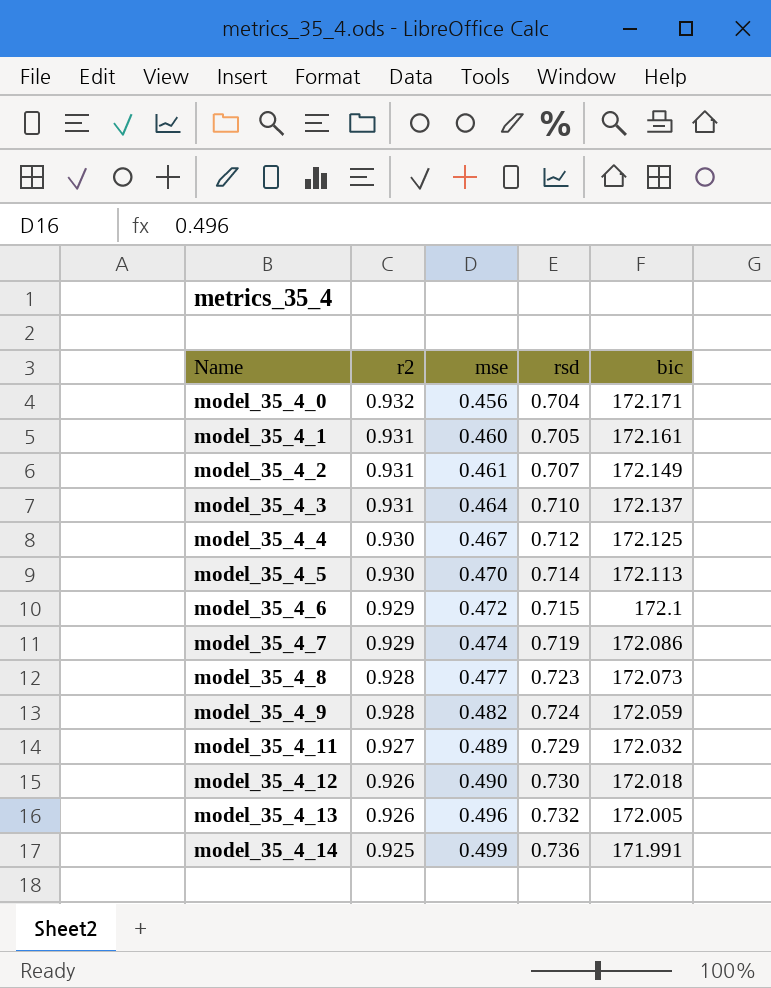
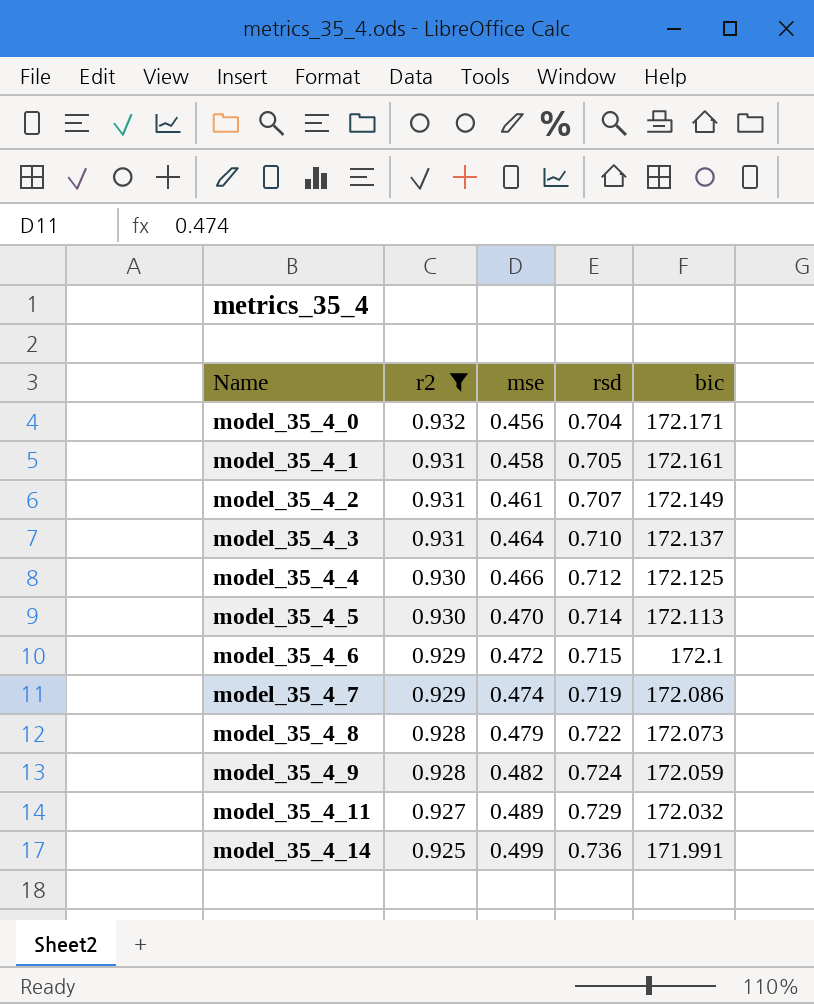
filter: none -> r2 != 0.926
model_35_4_1 | mse: 0.460 -> 0.458
model_35_4_4 | mse: 0.467 -> 0.466
model_35_4_8 | mse: 0.477 -> 0.479
model_35_4_8 | rsd: 0.723 -> 0.722

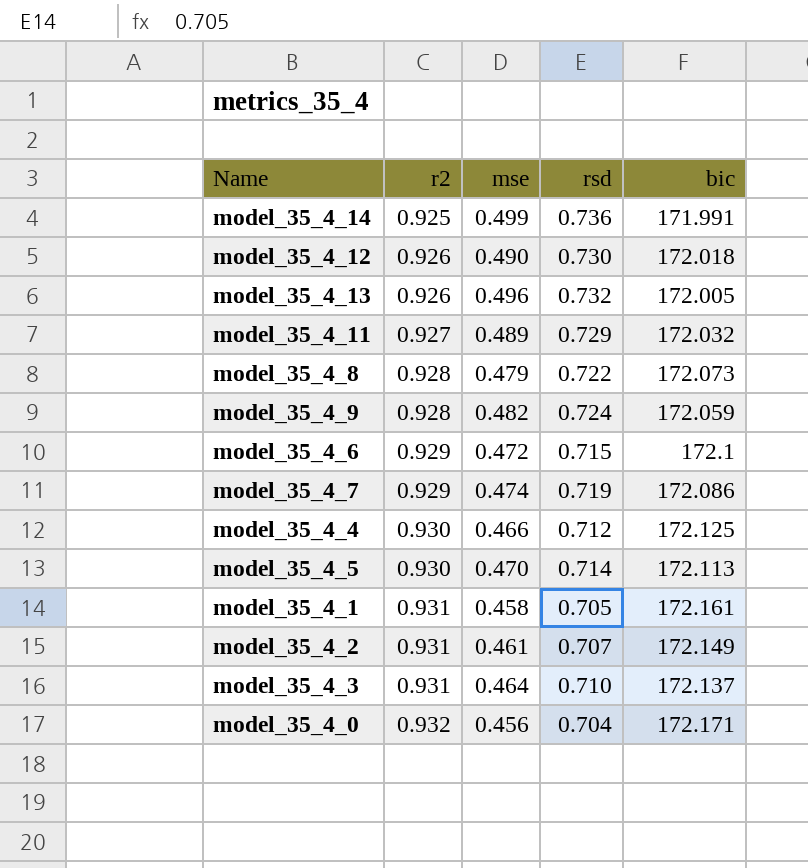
filter: r2 != 0.926 -> none
row order: Name ascending -> r2 ascending

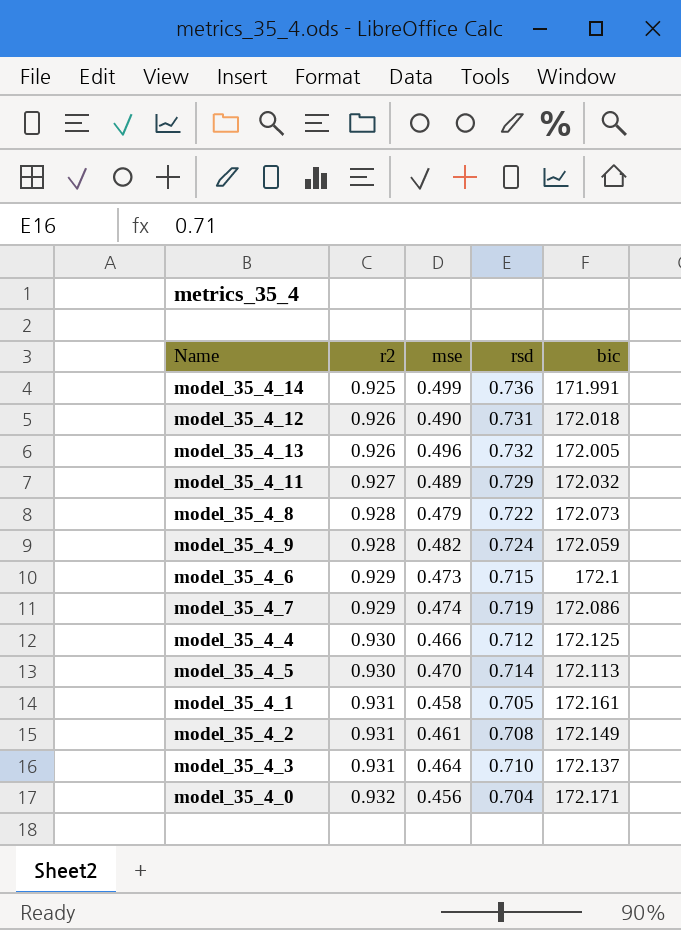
model_35_4_12 | rsd: 0.730 -> 0.731
model_35_4_6 | mse: 0.472 -> 0.473
model_35_4_2 | rsd: 0.707 -> 0.708

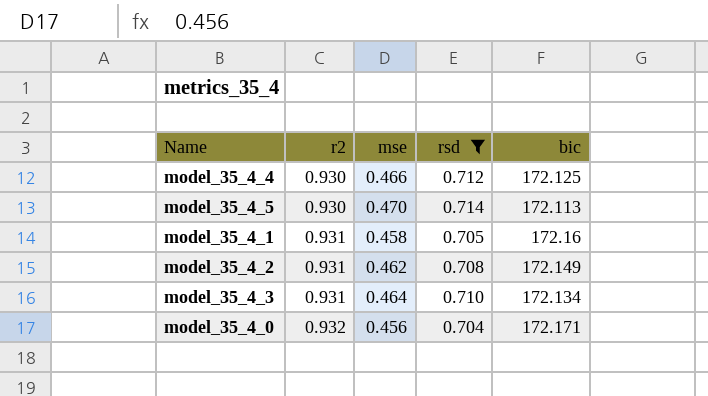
filter: none -> rsd <= 0.714
model_35_4_1 | bic: 172.161 -> 172.16
model_35_4_2 | mse: 0.461 -> 0.462
model_35_4_3 | bic: 172.137 -> 172.134

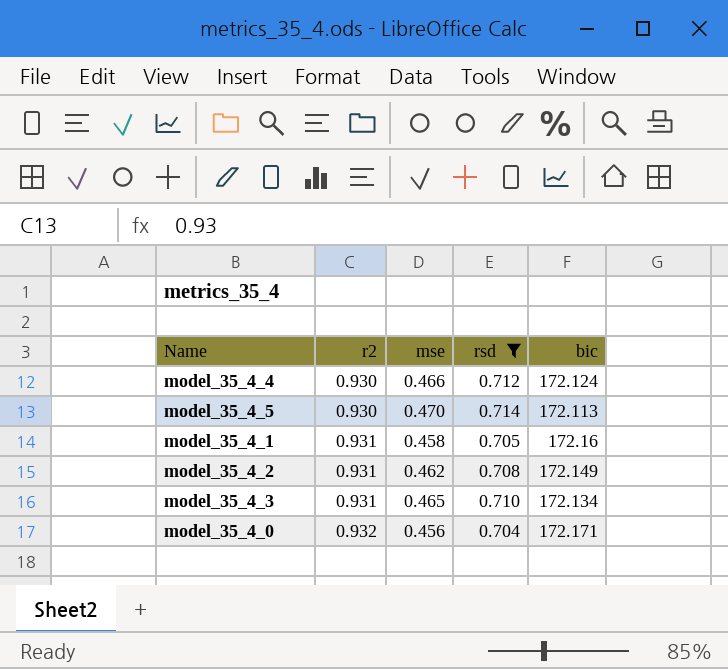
model_35_4_4 | bic: 172.125 -> 172.124
model_35_4_3 | mse: 0.464 -> 0.465

